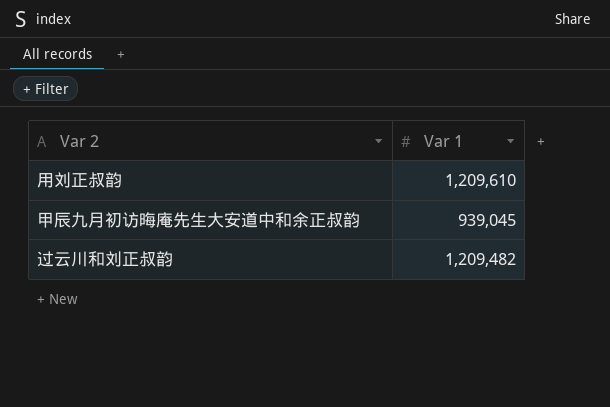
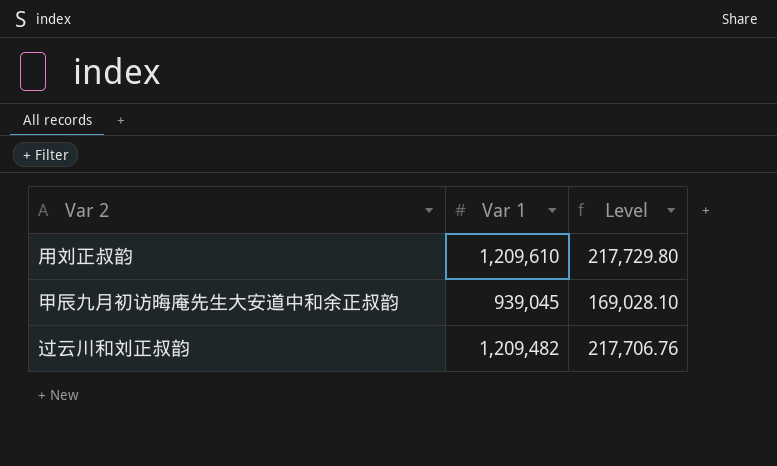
column Level | formula: none -> [Var 1] * 0.18

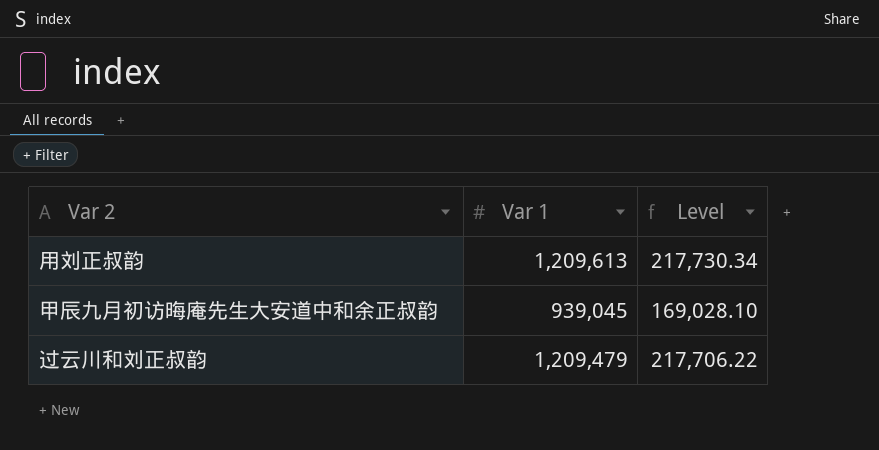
用刘正叔韵 | Var 1: 1,209,610 -> 1,209,613
用刘正叔韵 | Level: 217,729.80 -> 217,730.34
过云川和刘正叔韵 | Var 1: 1,209,482 -> 1,209,479
过云川和刘正叔韵 | Level: 217,706.76 -> 217,706.22

